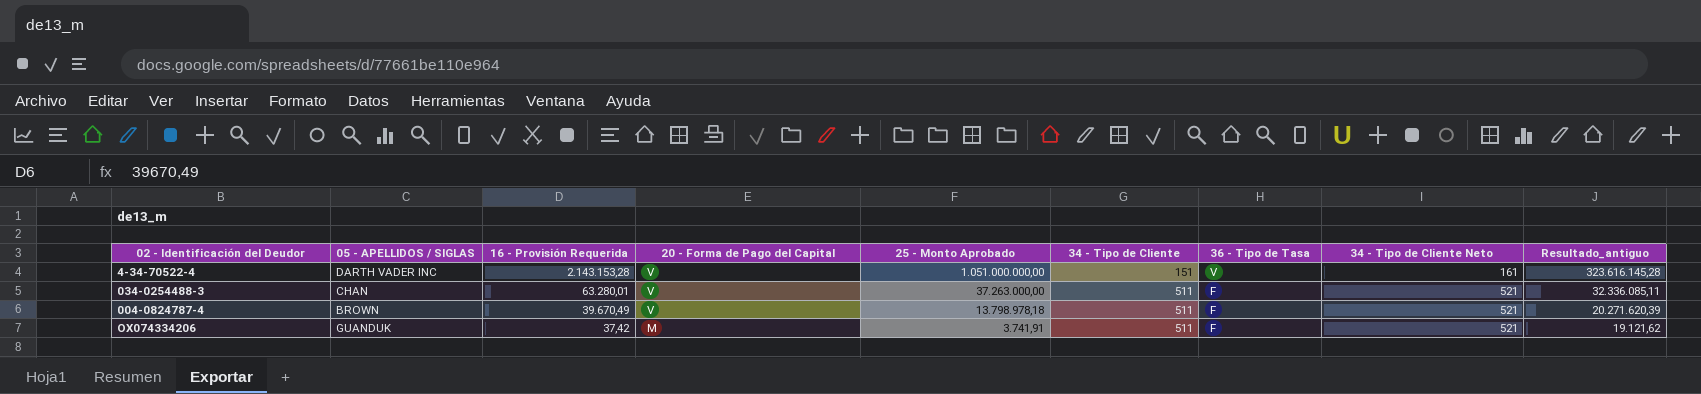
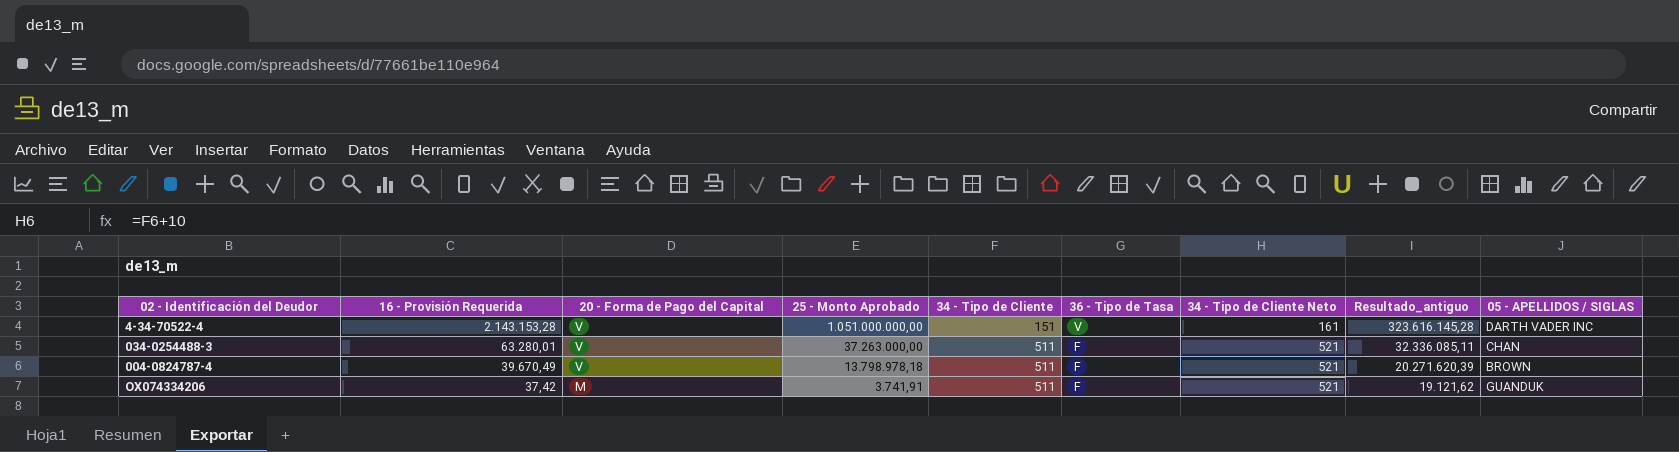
column 05 - APELLIDOS / SIGLAS | position: 2 -> 9

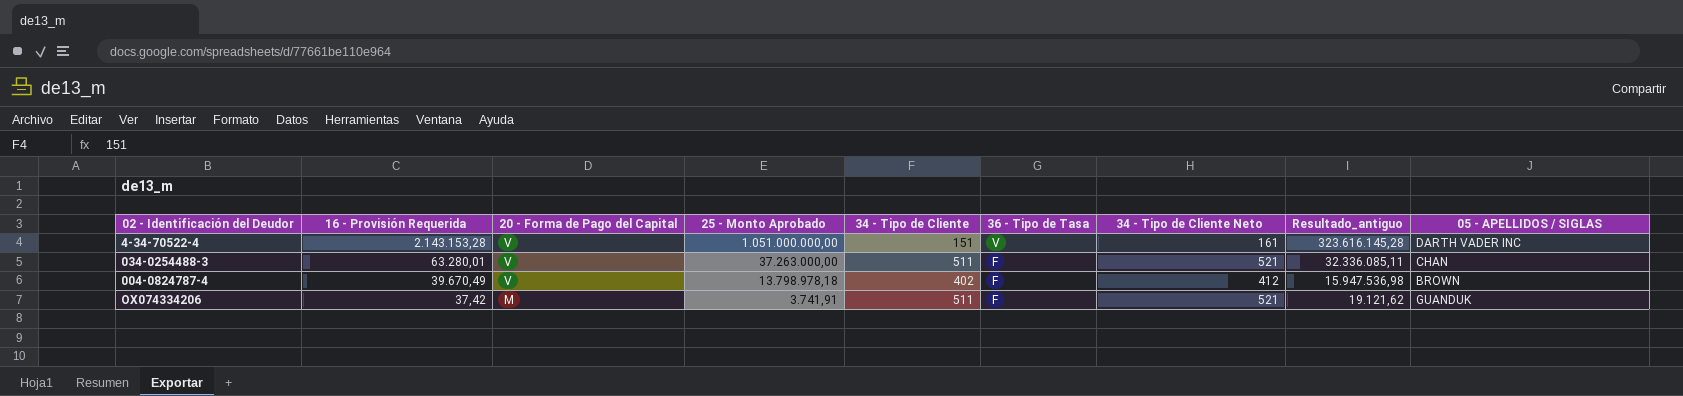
004-0824787-4 | 34 - Tipo de Cliente: 511 -> 402
004-0824787-4 | 34 - Tipo de Cliente Neto: 521 -> 412
004-0824787-4 | Resultado_antiguo: 20.271.620,39 -> 15.947.536,98

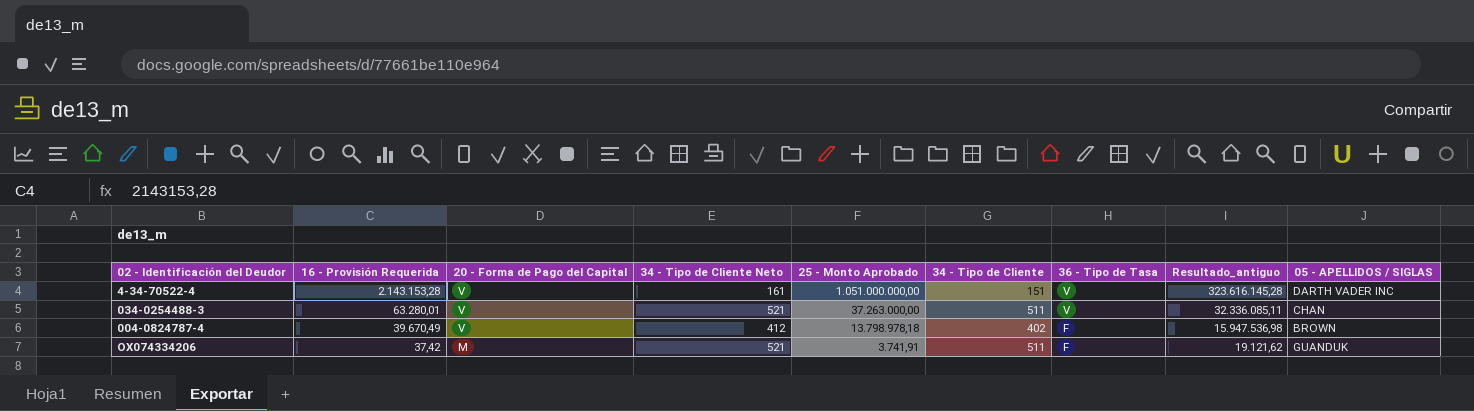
column 34 - Tipo de Cliente Neto | position: 7 -> 4
034-0254488-3 | 36 - Tipo de Tasa: F -> V

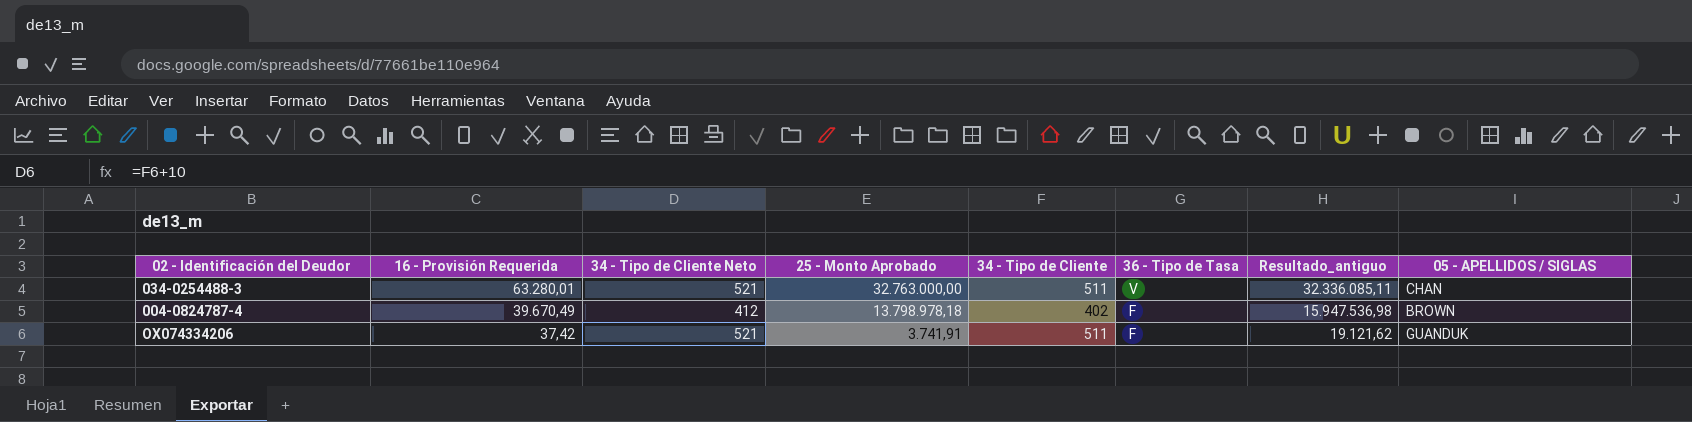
column 20 - Forma de Pago del Capital | position: 3 -> none
row 4-34-70522-4: 2.143.153,28 | V | 161 | 1.051.000.000,00 | 151 | V | 323.616.145,28 | DARTH VADER INC -> none
034-0254488-3 | 25 - Monto Aprobado: 37.263.000,00 -> 32.763.000,00

